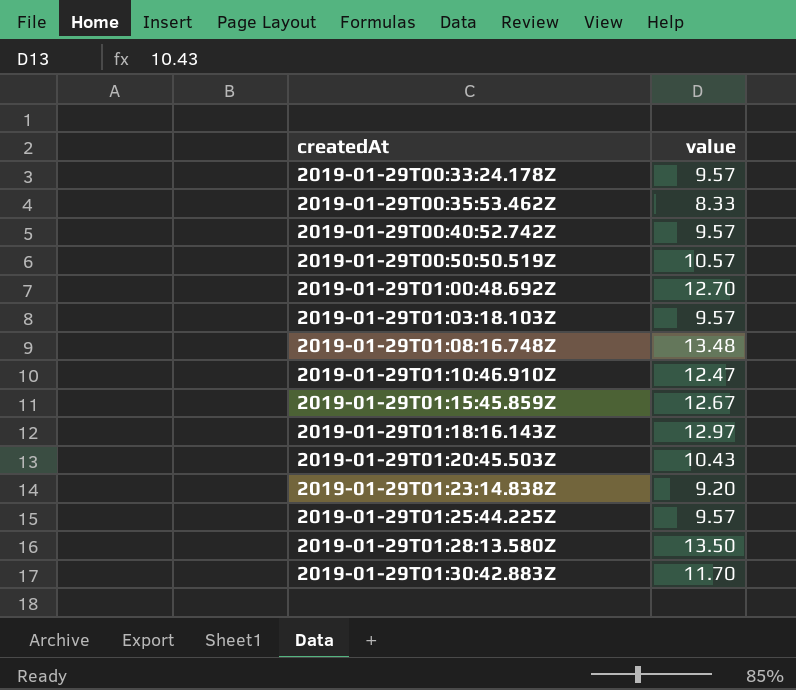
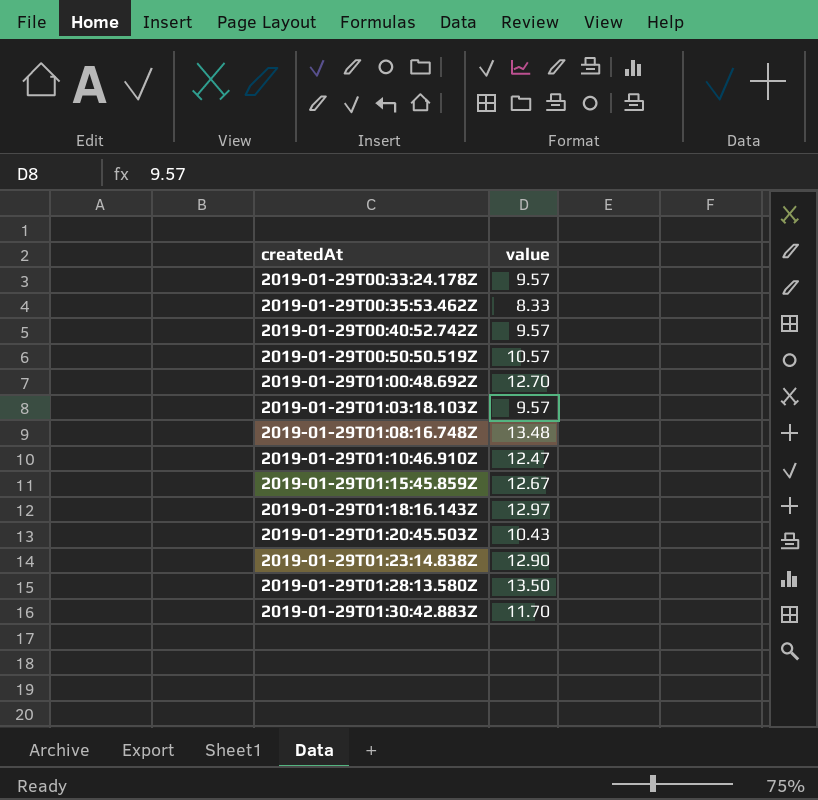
row 2019-01-29T01:25:44.225Z: 9.57 -> none
2019-01-29T01:23:14.838Z | value: 9.20 -> 12.90

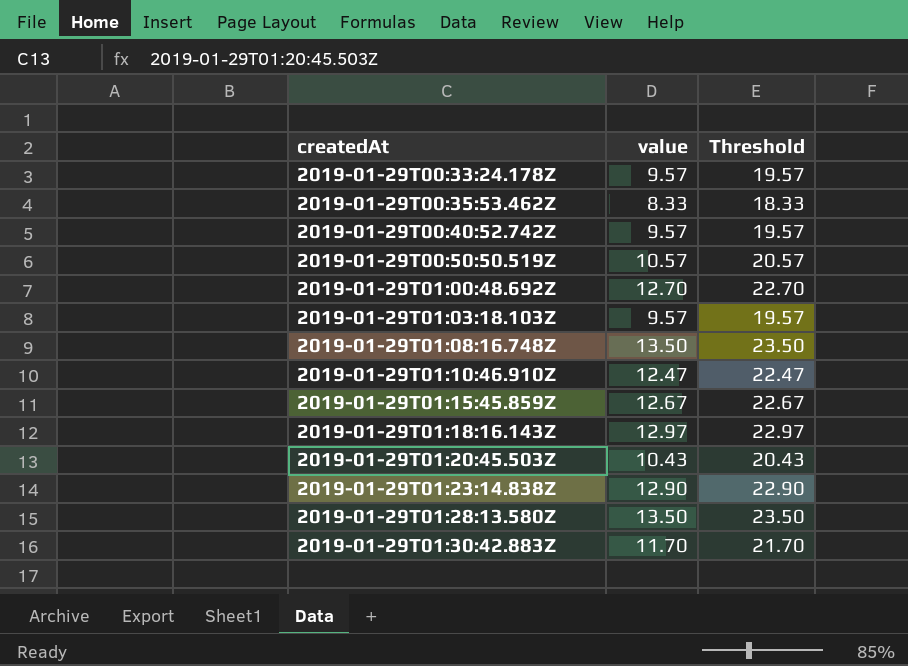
column Threshold | formula: none -> [value] + 10
2019-01-29T01:08:16.748Z | value: 13.48 -> 13.50

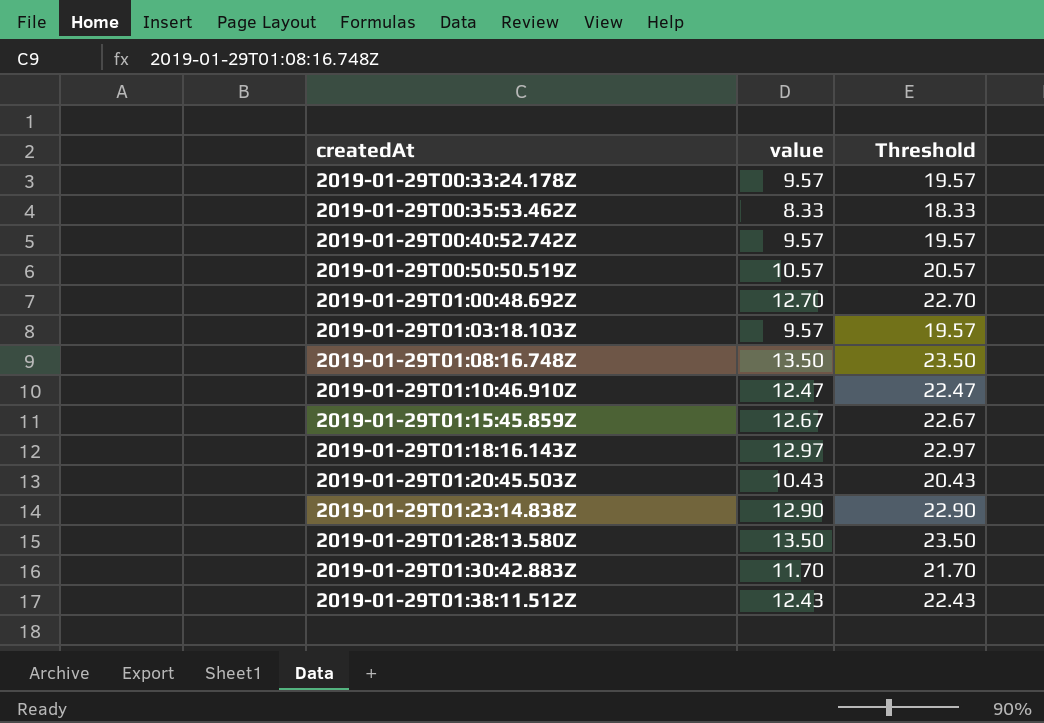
row 2019-01-29T01:38:11.512Z: none -> 12.43 | 22.43

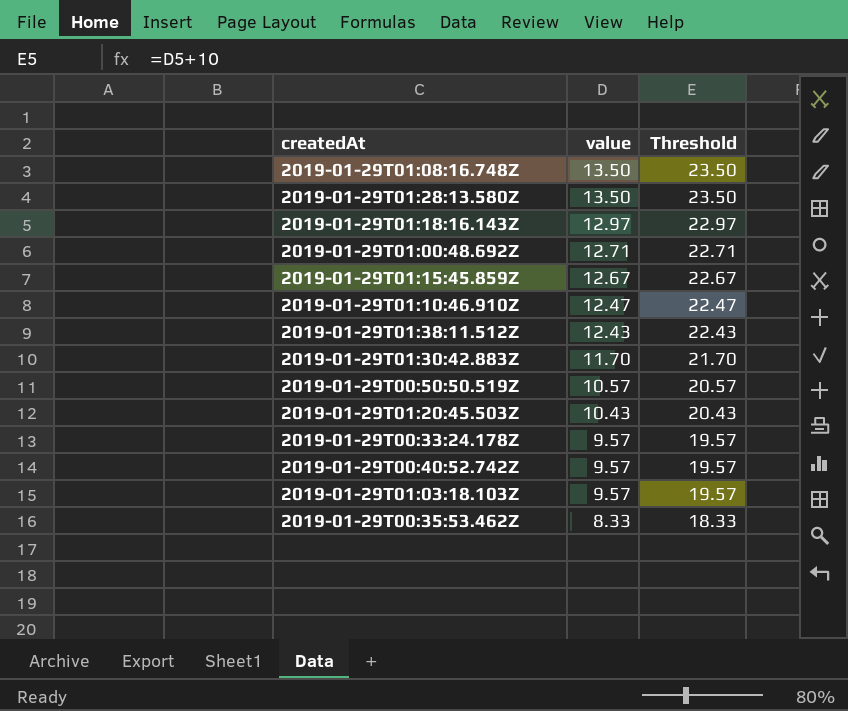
row order: createdAt ascending -> value descending
row 2019-01-29T01:23:14.838Z: 12.90 | 22.90 -> none
2019-01-29T01:00:48.692Z | value: 12.70 -> 12.71
2019-01-29T01:00:48.692Z | Threshold: 22.70 -> 22.71

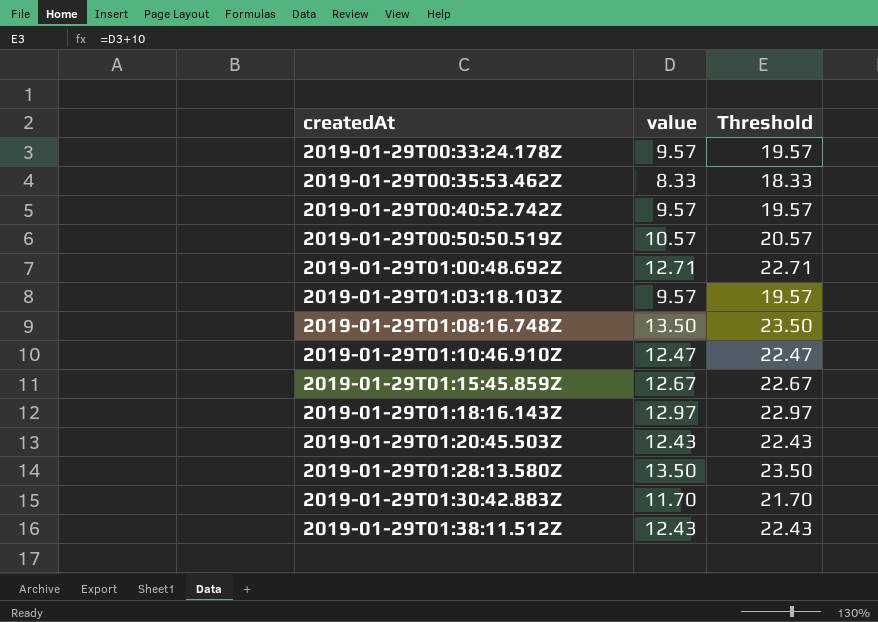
row order: value descending -> createdAt ascending
2019-01-29T01:20:45.503Z | value: 10.43 -> 12.43
2019-01-29T01:20:45.503Z | Threshold: 20.43 -> 22.43

